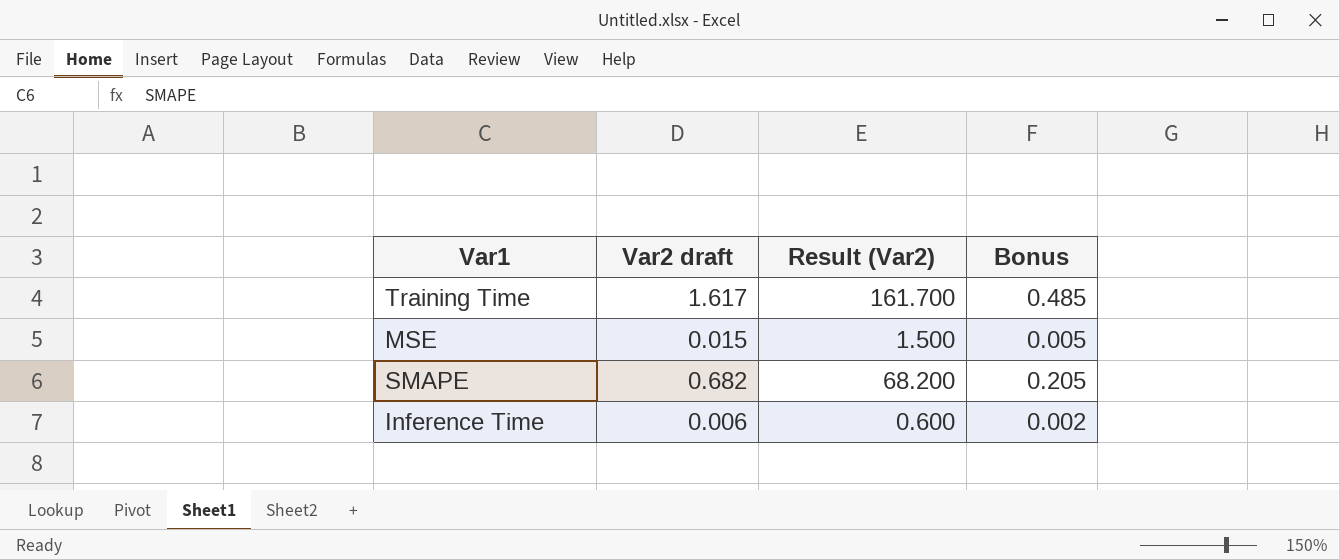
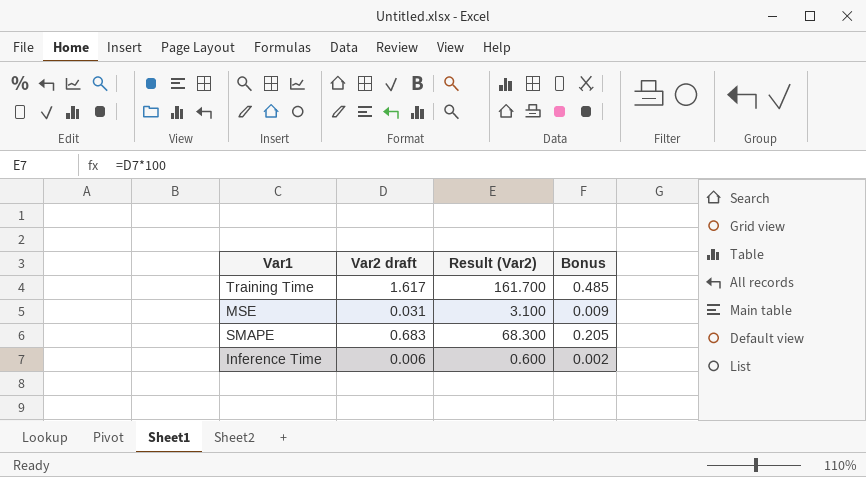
MSE | Var2 draft: 0.015 -> 0.031
MSE | Result (Var2): 1.500 -> 3.100
MSE | Bonus: 0.005 -> 0.009
SMAPE | Var2 draft: 0.682 -> 0.683
SMAPE | Result (Var2): 68.200 -> 68.300

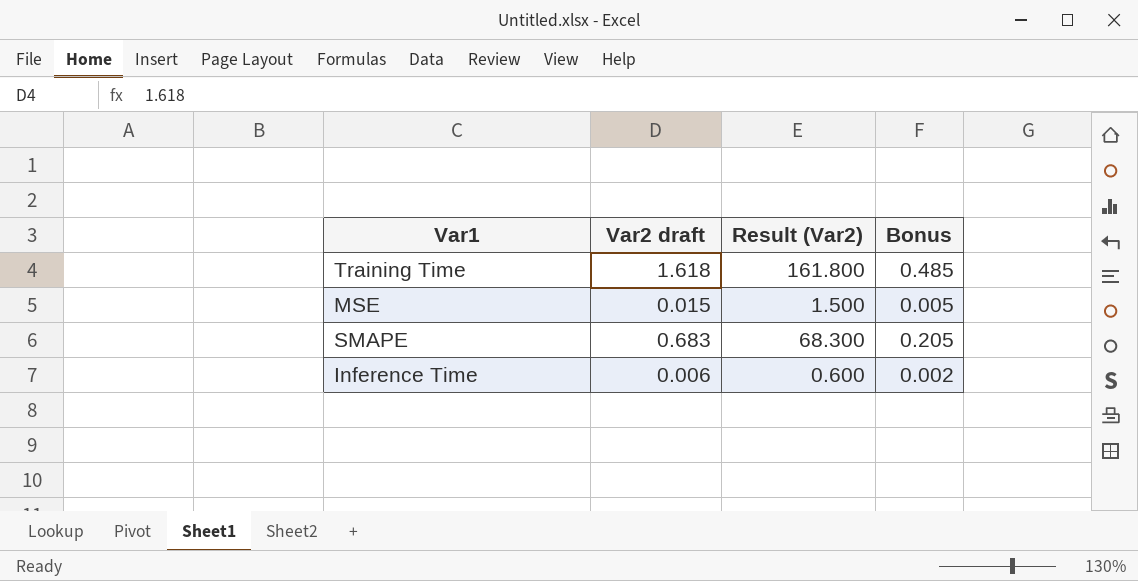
Training Time | Var2 draft: 1.617 -> 1.618
Training Time | Result (Var2): 161.700 -> 161.800
MSE | Var2 draft: 0.031 -> 0.015
MSE | Result (Var2): 3.100 -> 1.500
MSE | Bonus: 0.009 -> 0.005

